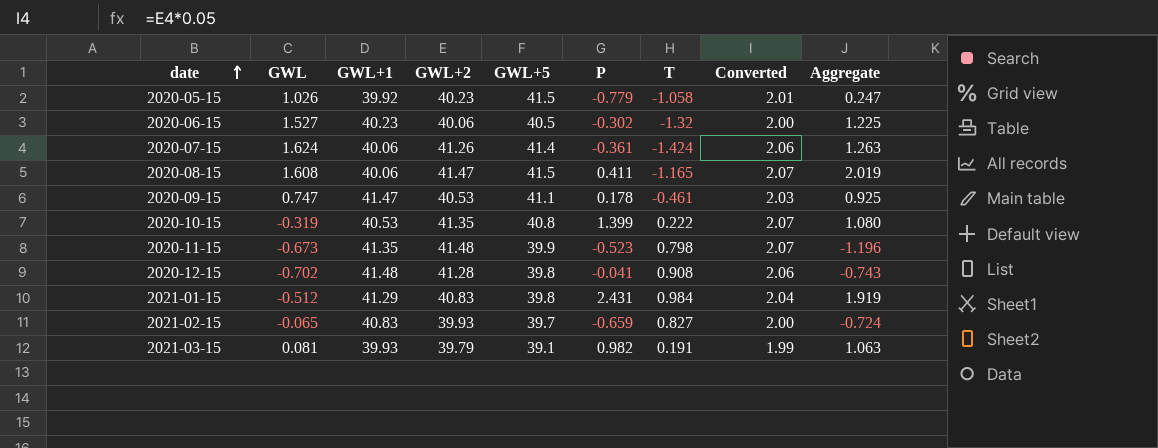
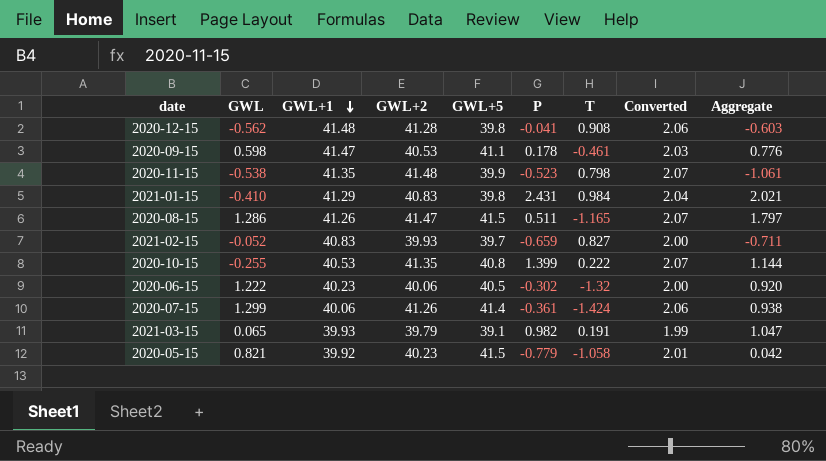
row order: date ascending -> GWL+1 descending
2020-12-15 | GWL: -0.702 -> -0.562
2020-12-15 | Aggregate: -0.743 -> -0.603
2020-09-15 | GWL: 0.747 -> 0.598
2020-09-15 | Aggregate: 0.925 -> 0.776
2020-11-15 | GWL: -0.673 -> -0.538
2020-11-15 | Aggregate: -1.196 -> -1.061
2021-01-15 | GWL: -0.512 -> -0.410
2021-01-15 | Aggregate: 1.919 -> 2.021
2020-08-15 | GWL: 1.608 -> 1.286
2020-08-15 | GWL+1: 40.06 -> 41.26
2020-08-15 | P: 0.411 -> 0.511
2020-08-15 | Aggregate: 2.019 -> 1.797
2021-02-15 | GWL: -0.065 -> -0.052
2021-02-15 | Aggregate: -0.724 -> -0.711
2020-10-15 | GWL: -0.319 -> -0.255
2020-10-15 | Aggregate: 1.080 -> 1.144
2020-06-15 | GWL: 1.527 -> 1.222
2020-06-15 | Aggregate: 1.225 -> 0.920
2020-07-15 | GWL: 1.624 -> 1.299
2020-07-15 | Aggregate: 1.263 -> 0.938
2021-03-15 | GWL: 0.081 -> 0.065
2021-03-15 | Aggregate: 1.063 -> 1.047
2020-05-15 | GWL: 1.026 -> 0.821
2020-05-15 | Aggregate: 0.247 -> 0.042

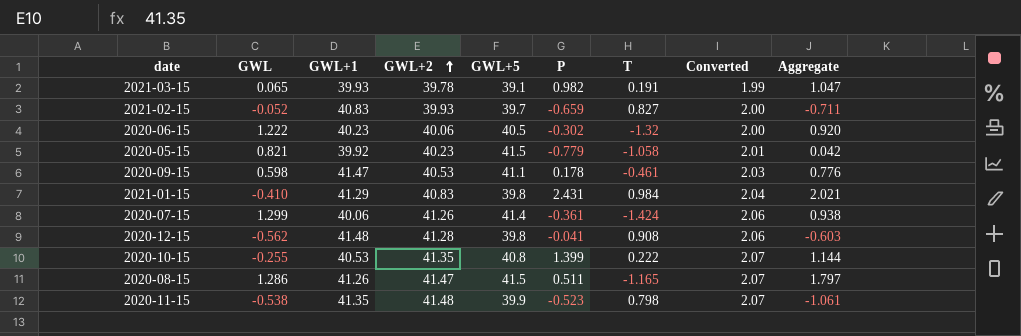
row order: GWL+1 descending -> GWL+2 ascending
2021-03-15 | GWL+2: 39.79 -> 39.78

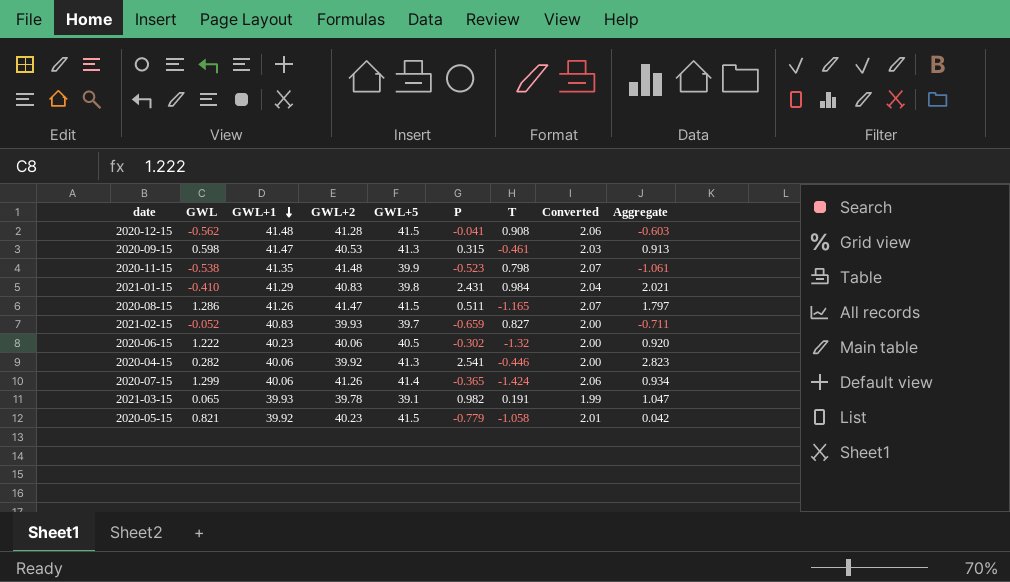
row order: GWL+2 ascending -> GWL+1 descending
row 2020-10-15: -0.255 | 40.53 | 41.35 | 40.8 | 1.399 | 0.222 | 2.07 | 1.144 -> none
2020-12-15 | GWL+5: 39.8 -> 41.5
2020-09-15 | GWL+5: 41.1 -> 41.3
2020-09-15 | P: 0.178 -> 0.315
2020-09-15 | Aggregate: 0.776 -> 0.913
row 2020-04-15: none -> 0.282 | 40.06 | 39.92 | 41.3 | 2.541 | -0.446 | 2.00 | 2.823
2020-07-15 | P: -0.361 -> -0.365
2020-07-15 | Aggregate: 0.938 -> 0.934

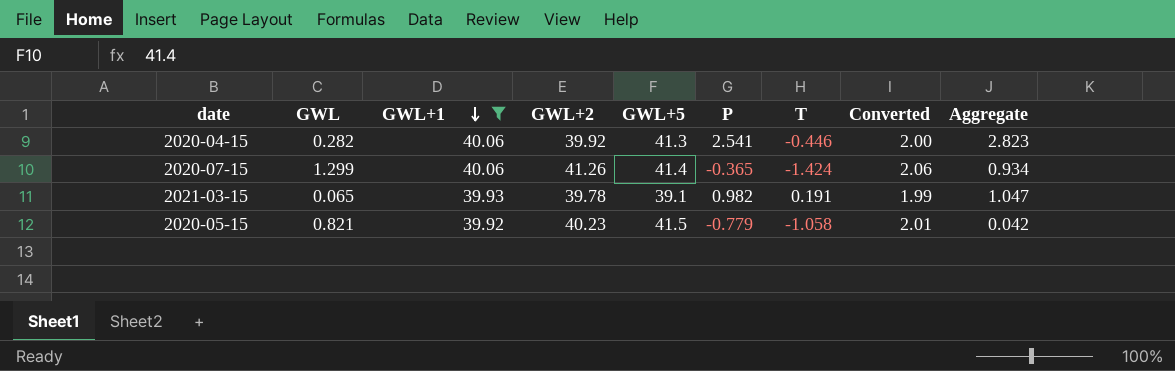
filter: none -> GWL+1 <= 40.06

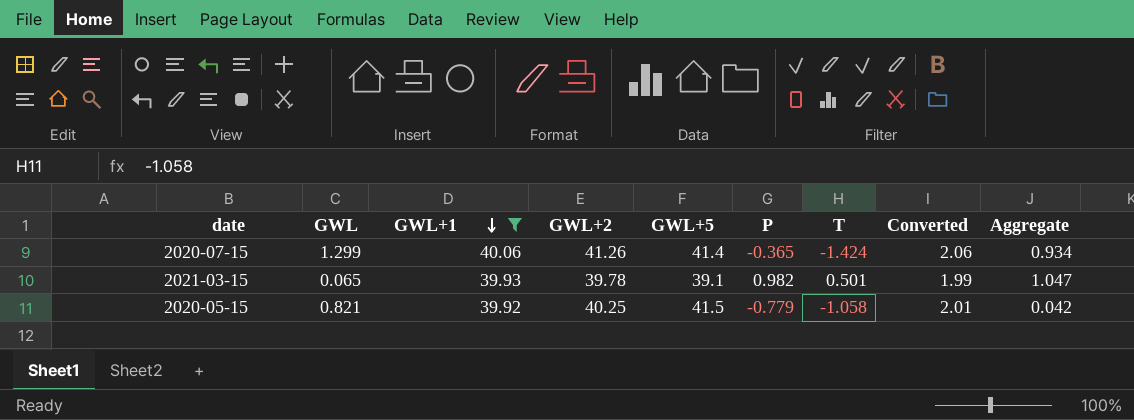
row 2020-04-15: 0.282 | 40.06 | 39.92 | 41.3 | 2.541 | -0.446 | 2.00 | 2.823 -> none
2021-03-15 | T: 0.191 -> 0.501
2020-05-15 | GWL+2: 40.23 -> 40.25

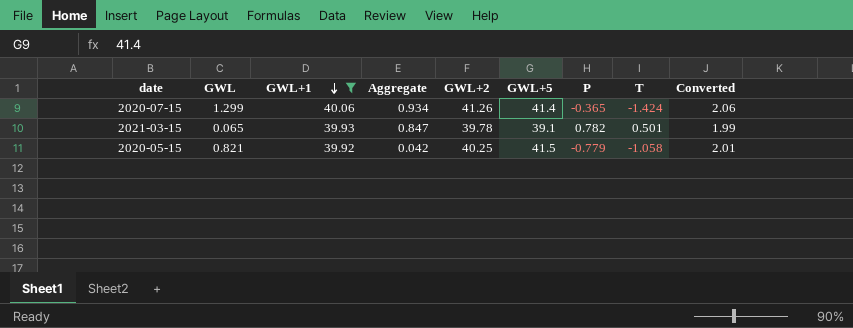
column Aggregate | position: 9 -> 4
2021-03-15 | Aggregate: 1.047 -> 0.847
2021-03-15 | P: 0.982 -> 0.782

